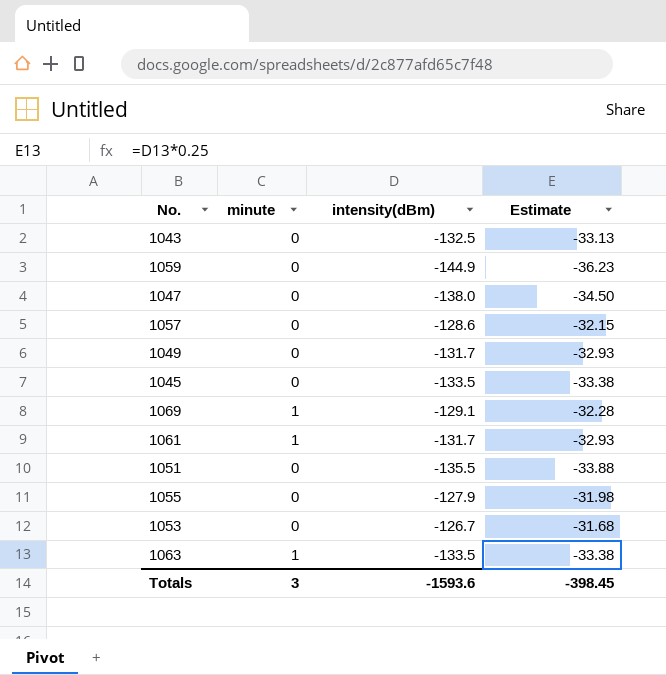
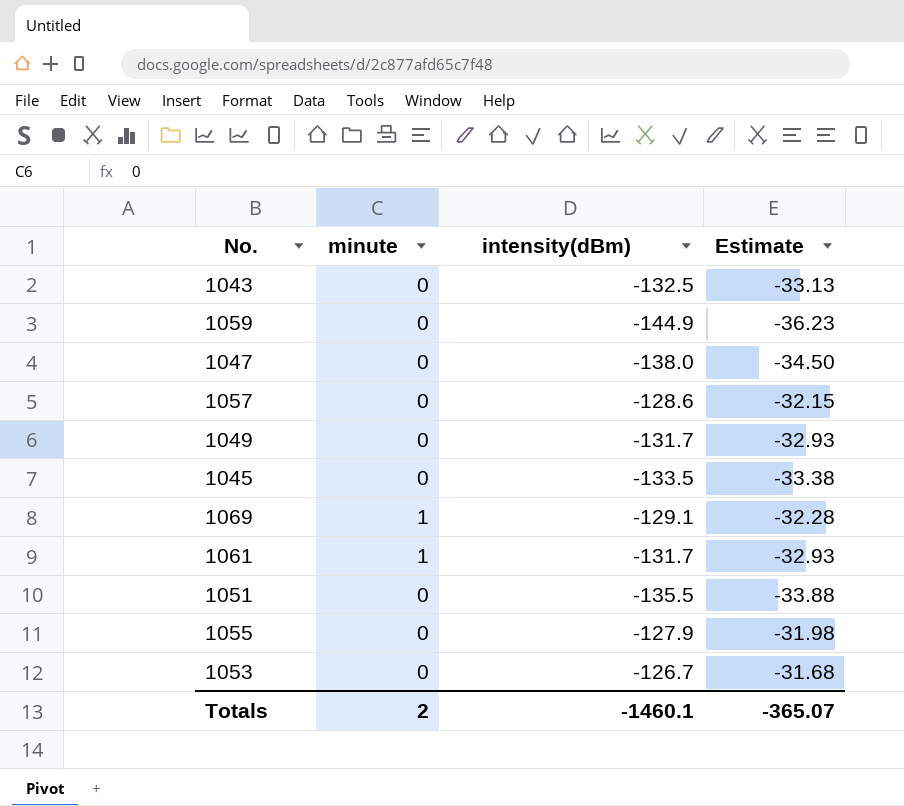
row 1063: 1 | -133.5 | -33.38 -> none
Totals | minute: 3 -> 2
Totals | intensity(dBm): -1593.6 -> -1460.1
Totals | Estimate: -398.45 -> -365.07

